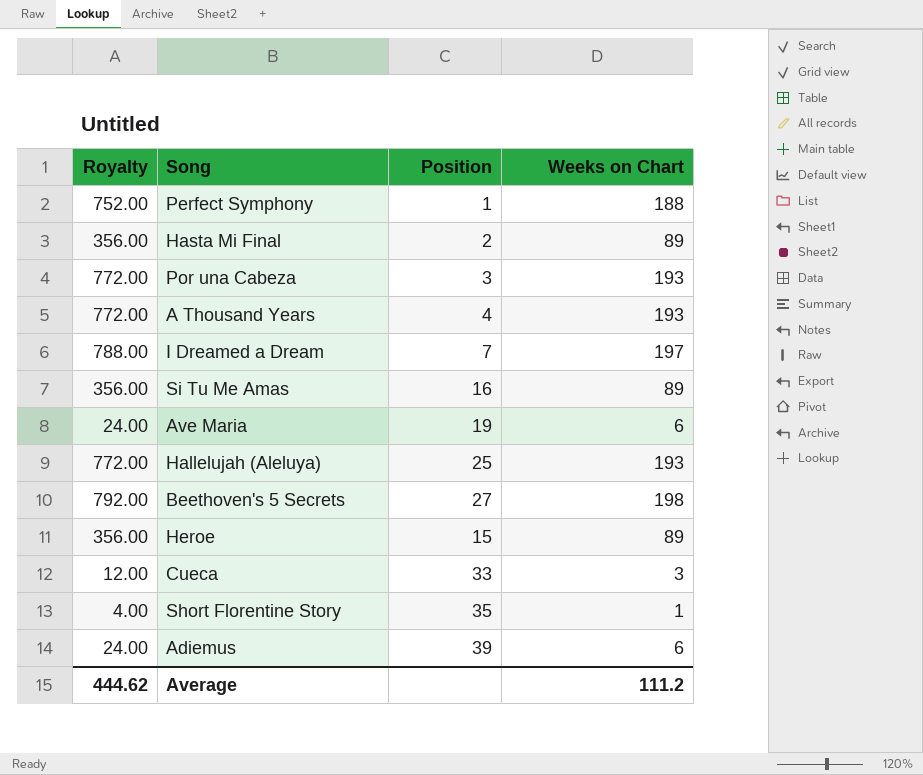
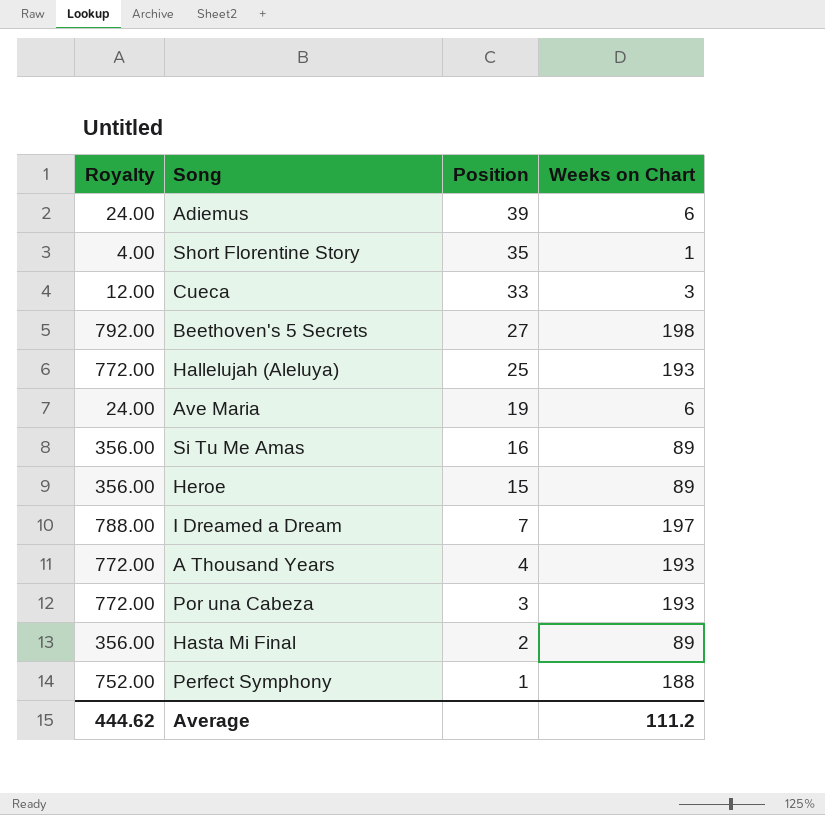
row order: none -> Position descending

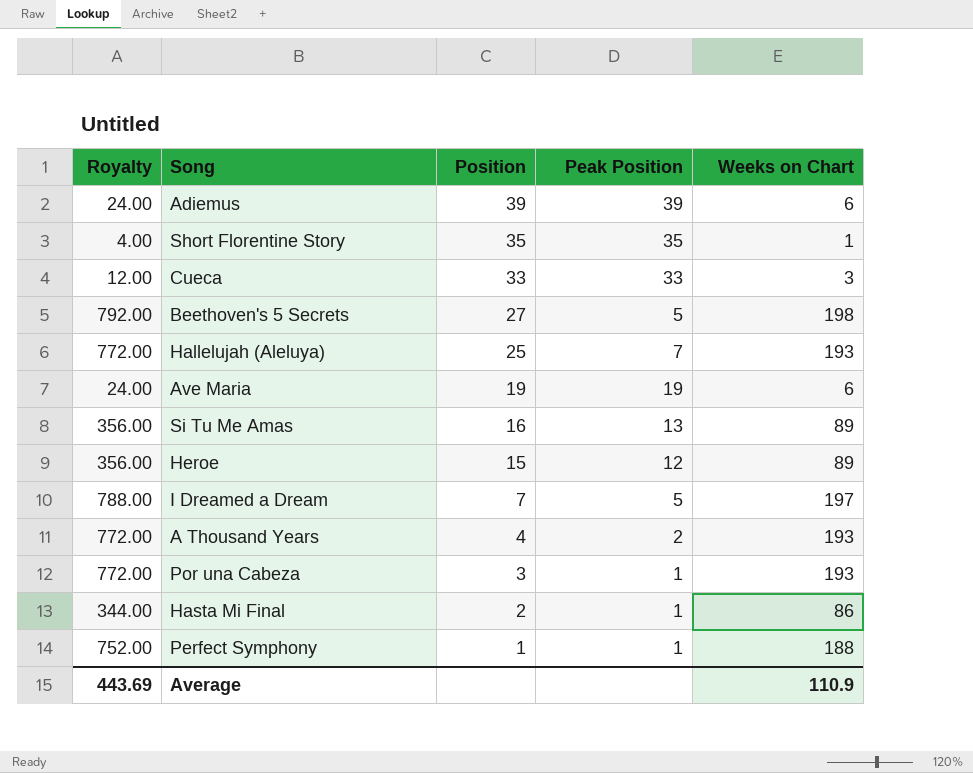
column Peak Position | position: none -> 4
Hasta Mi Final | Royalty: 356.00 -> 344.00
Hasta Mi Final | Weeks on Chart: 89 -> 86
Average | Royalty: 444.62 -> 443.69
Average | Weeks on Chart: 111.2 -> 110.9

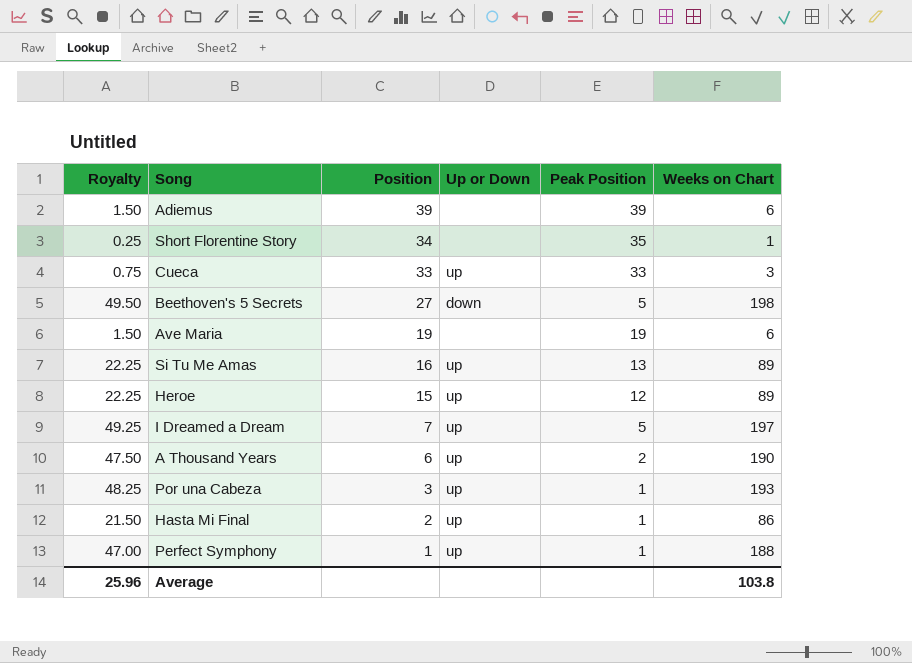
column Royalty | formula: [Weeks on Chart] * 4 -> [Weeks on Chart] * 0.25
column Up or Down | position: none -> 4
row Hallelujah (Aleluya): 772.00 | 25 | 7 | 193 -> none
Short Florentine Story | Position: 35 -> 34
A Thousand Years | Position: 4 -> 6
A Thousand Years | Weeks on Chart: 193 -> 190
Average | Royalty: 443.69 -> 25.96
Average | Weeks on Chart: 110.9 -> 103.8

